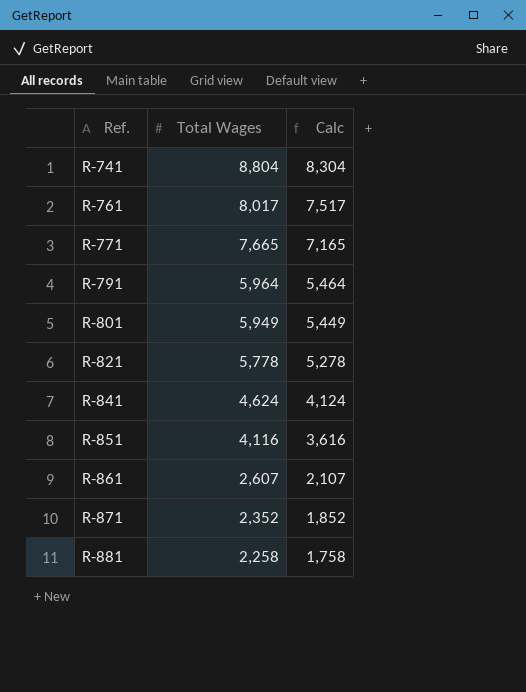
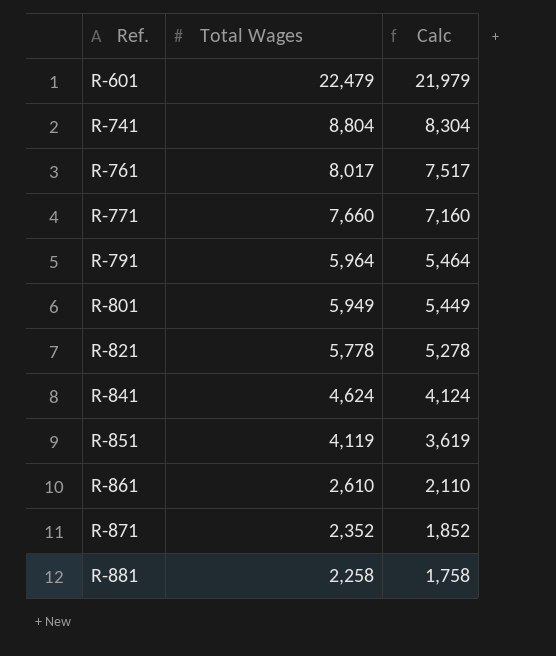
row R-601: none -> 22,479 | 21,979
R-771 | Total Wages: 7,665 -> 7,660
R-771 | Calc: 7,165 -> 7,160
R-851 | Total Wages: 4,116 -> 4,119
R-851 | Calc: 3,616 -> 3,619
R-861 | Total Wages: 2,607 -> 2,610
R-861 | Calc: 2,107 -> 2,110

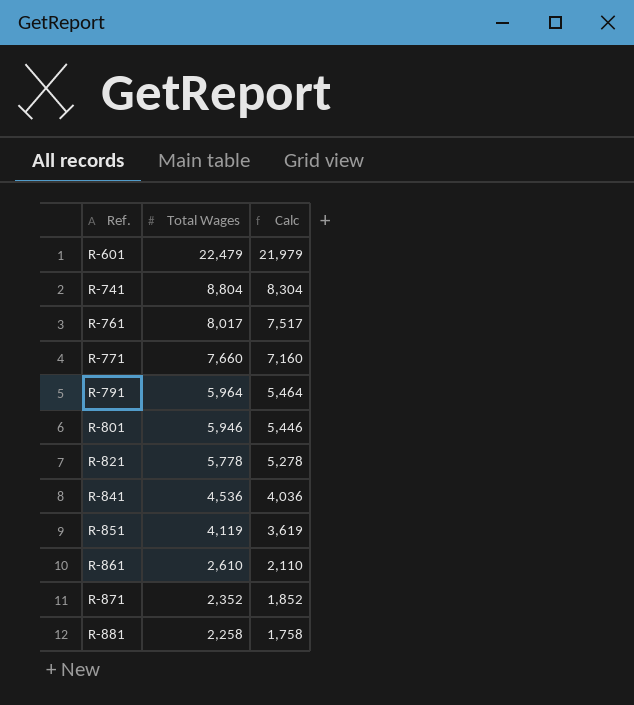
R-801 | Total Wages: 5,949 -> 5,946
R-801 | Calc: 5,449 -> 5,446
R-841 | Total Wages: 4,624 -> 4,536
R-841 | Calc: 4,124 -> 4,036

